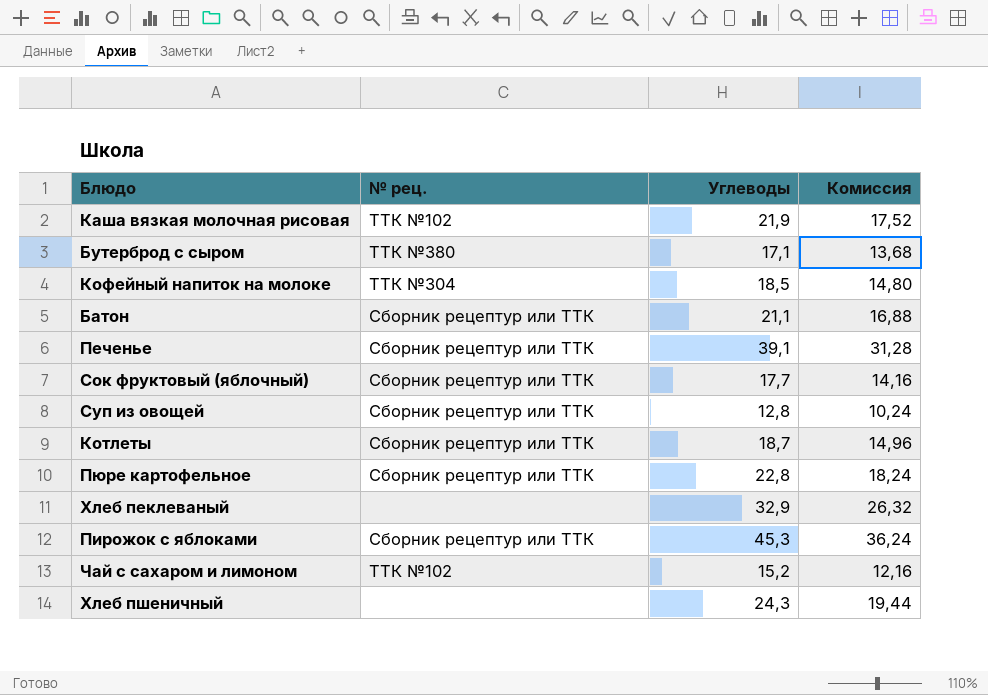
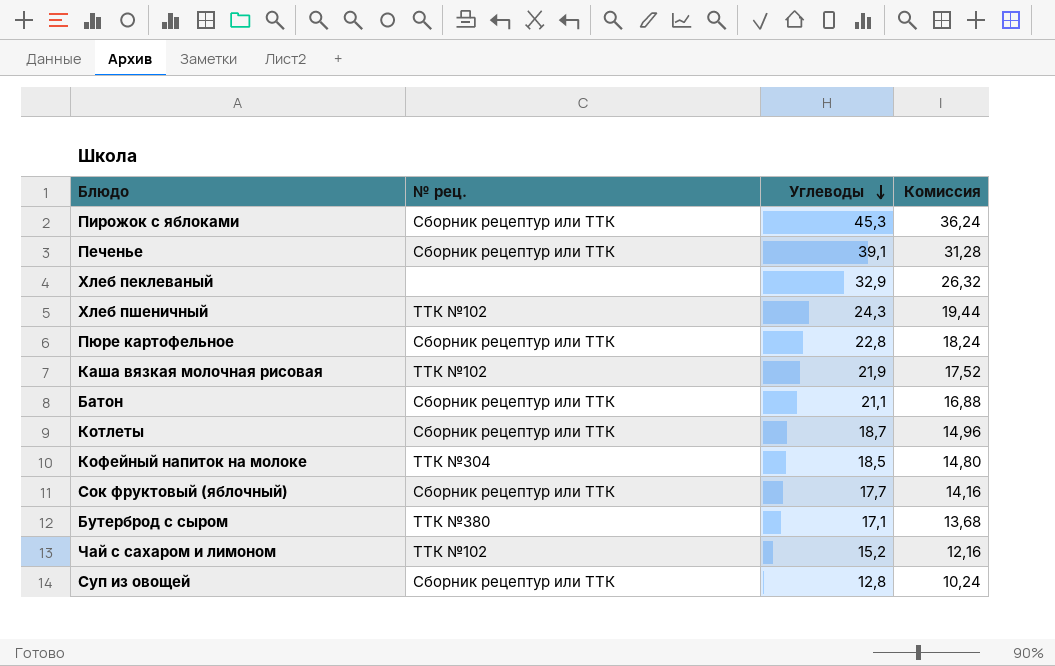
row order: none -> Углеводы descending
Хлеб пшеничный | № рец.: none -> ТТК №102

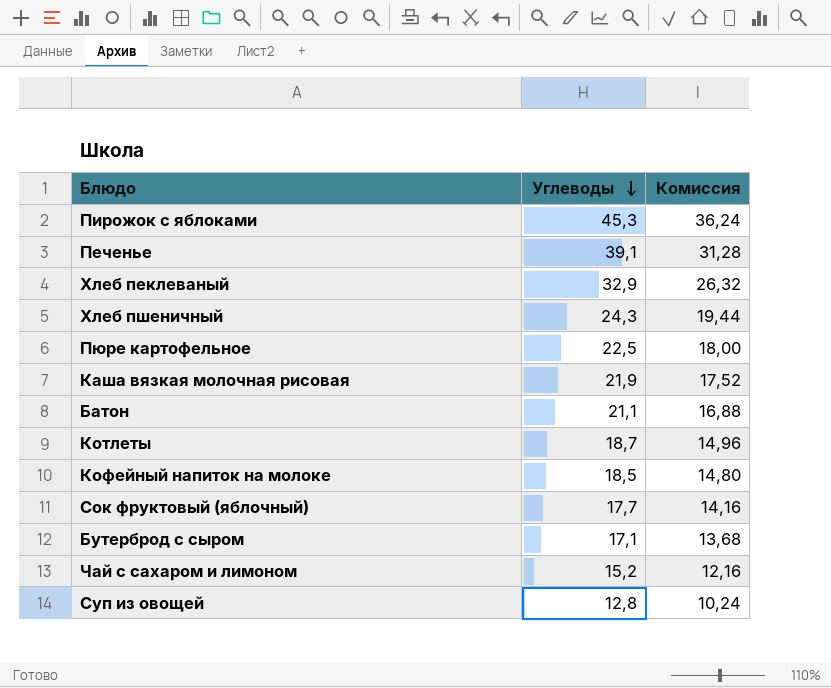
column № рец. | position: 2 -> none
Пюре картофельное | Углеводы: 22,8 -> 22,5
Пюре картофельное | Комиссия: 18,24 -> 18,00

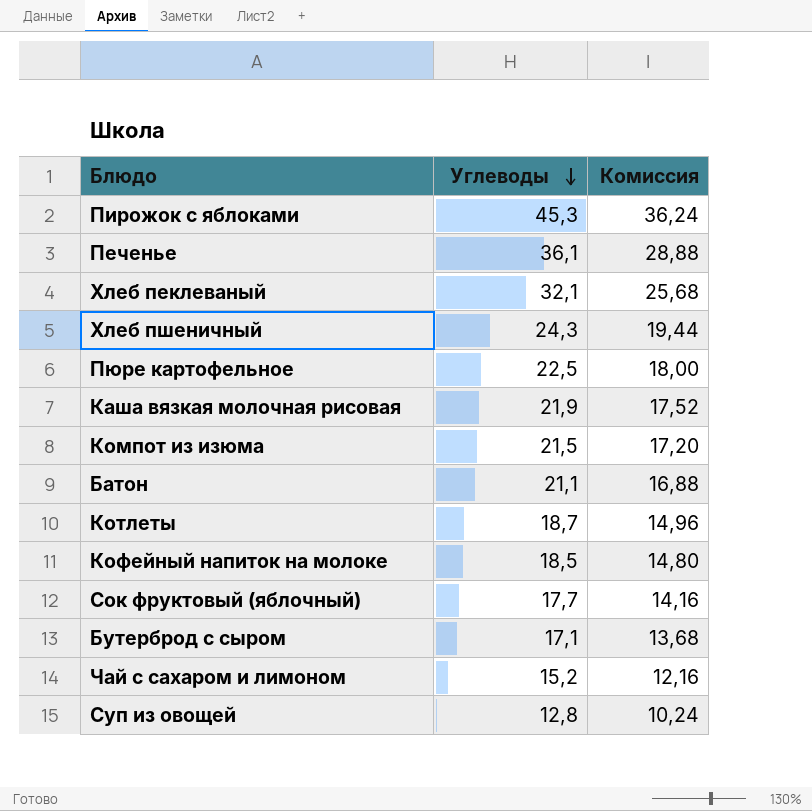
Печенье | Углеводы: 39,1 -> 36,1
Печенье | Комиссия: 31,28 -> 28,88
Хлеб пеклеваный | Углеводы: 32,9 -> 32,1
Хлеб пеклеваный | Комиссия: 26,32 -> 25,68
row Компот из изюма: none -> 21,5 | 17,20

